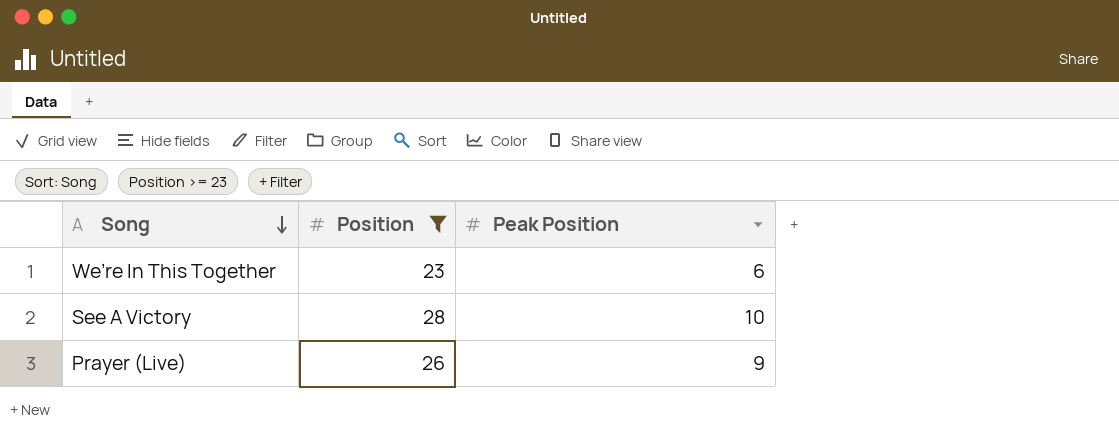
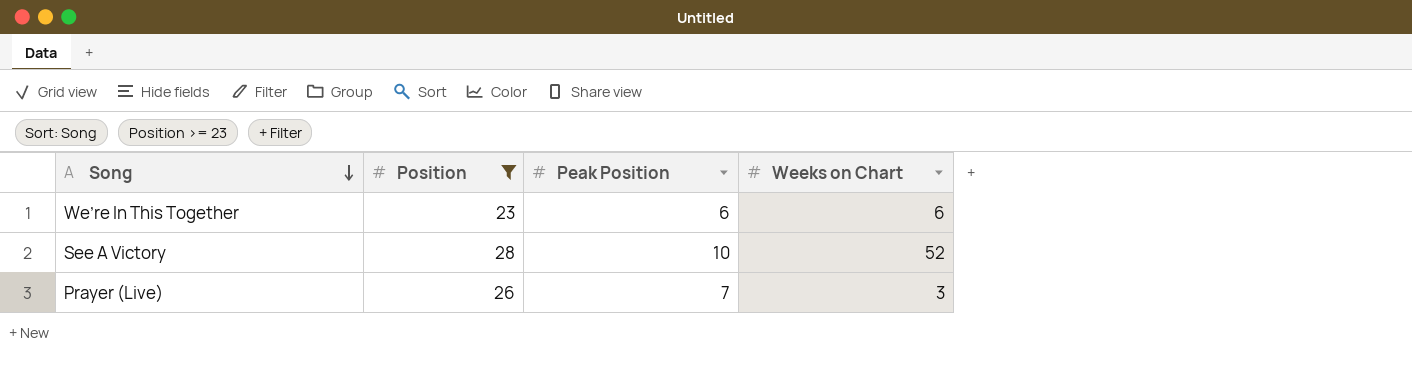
column Weeks on Chart | position: none -> 4
Prayer (Live) | Peak Position: 9 -> 7

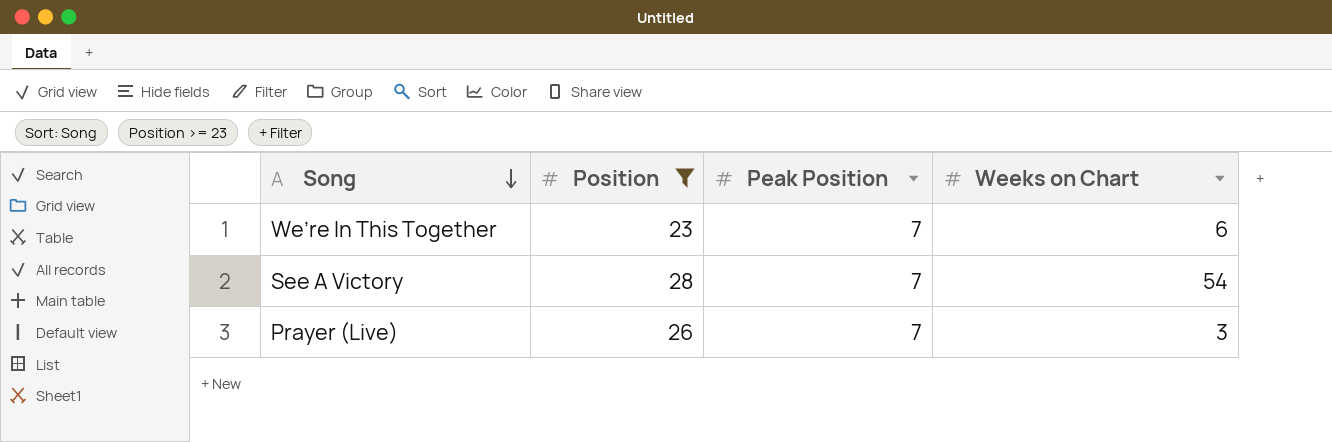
We’re In This Together | Peak Position: 6 -> 7
See A Victory | Peak Position: 10 -> 7
See A Victory | Weeks on Chart: 52 -> 54

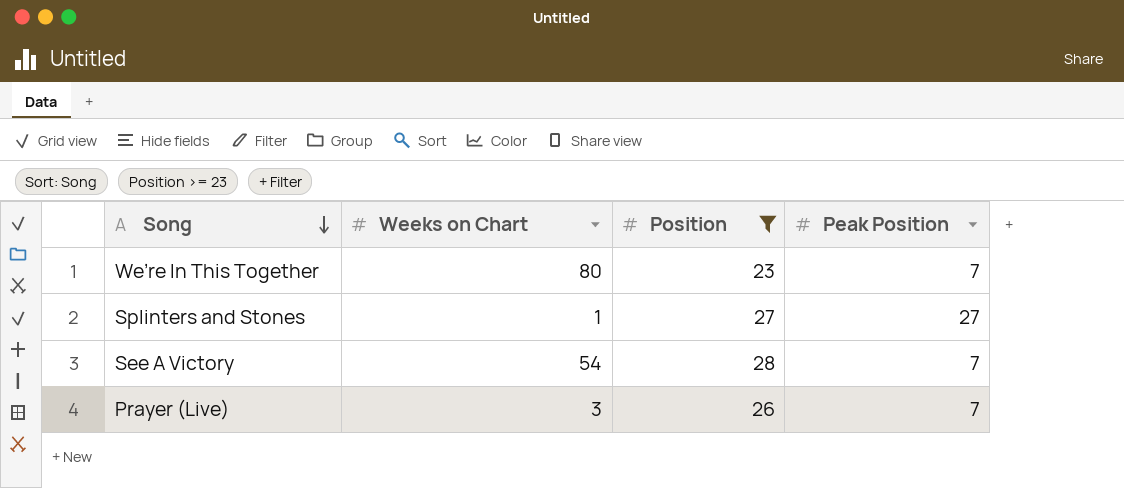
column Weeks on Chart | position: 4 -> 2
We’re In This Together | Weeks on Chart: 6 -> 80
row Splinters and Stones: none -> 1 | 27 | 27

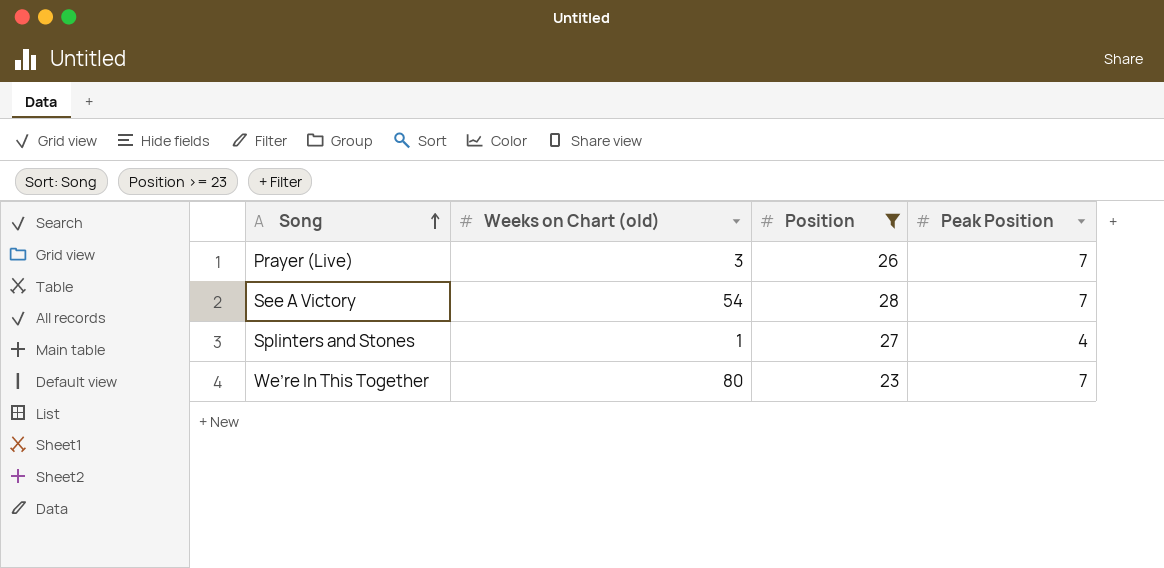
row order: Song descending -> Song ascending
column name: Weeks on Chart -> Weeks on Chart (old)
Splinters and Stones | Peak Position: 27 -> 4

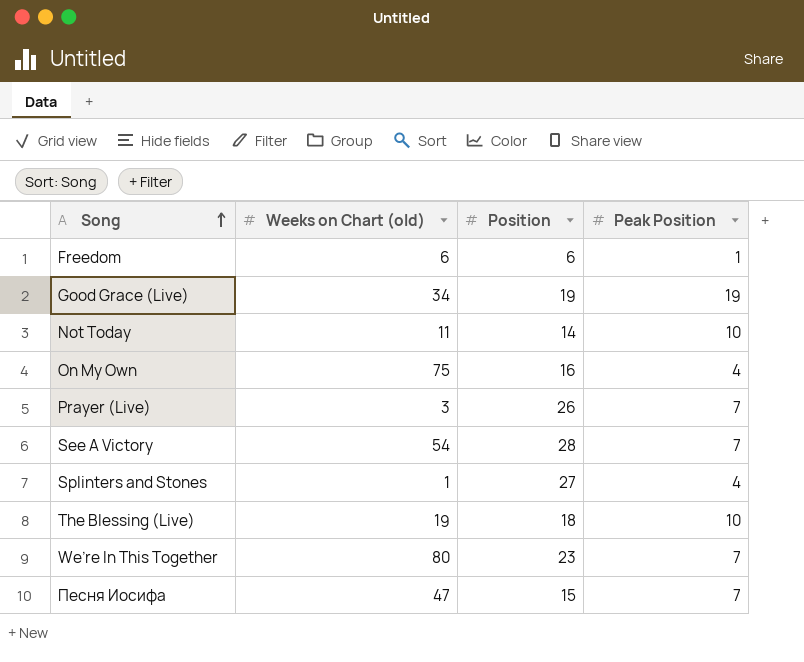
filter: Position >= 23 -> none

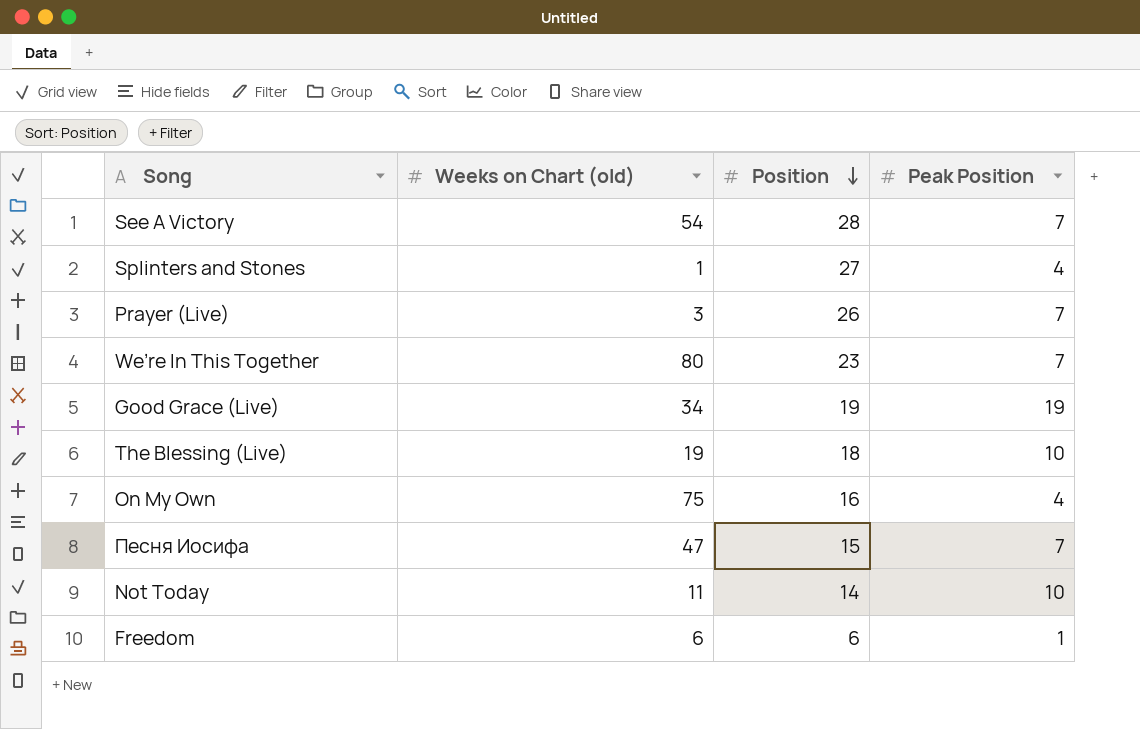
row order: Song ascending -> Position descending

